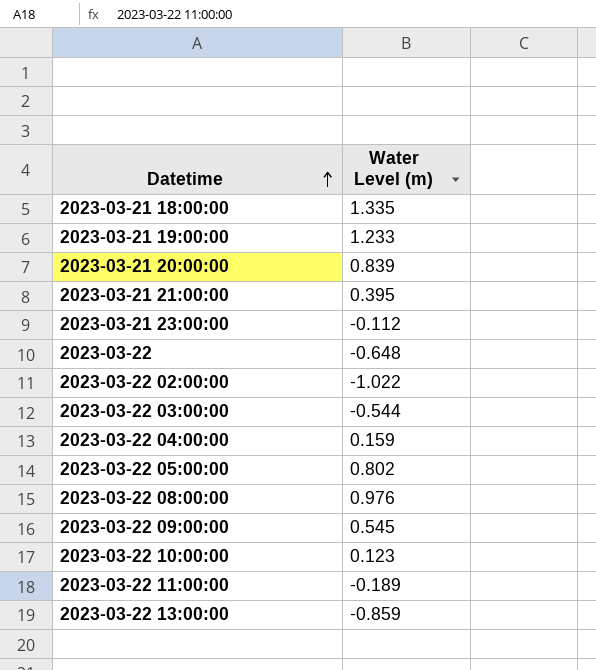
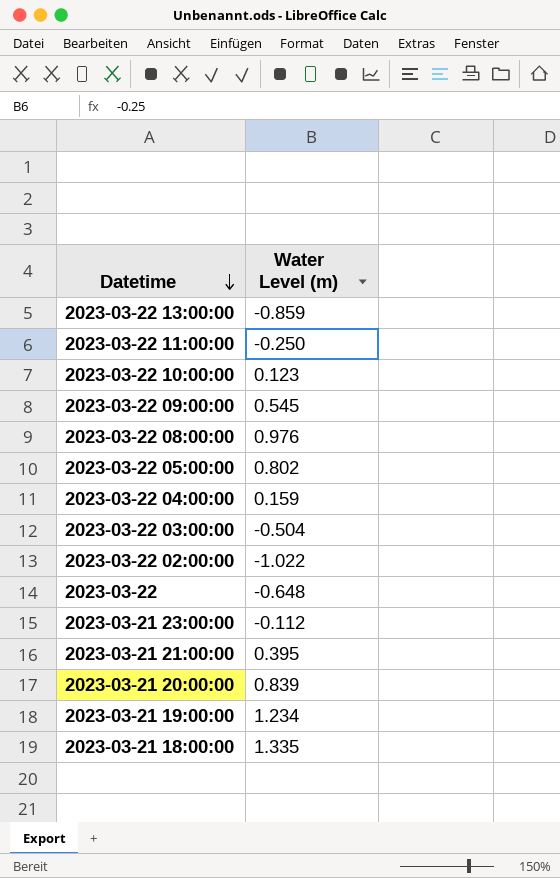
row order: Datetime ascending -> Datetime descending
2023-03-22 11:00:00 | Water Level (m): -0.189 -> -0.250
2023-03-22 03:00:00 | Water Level (m): -0.544 -> -0.504
2023-03-21 19:00:00 | Water Level (m): 1.233 -> 1.234

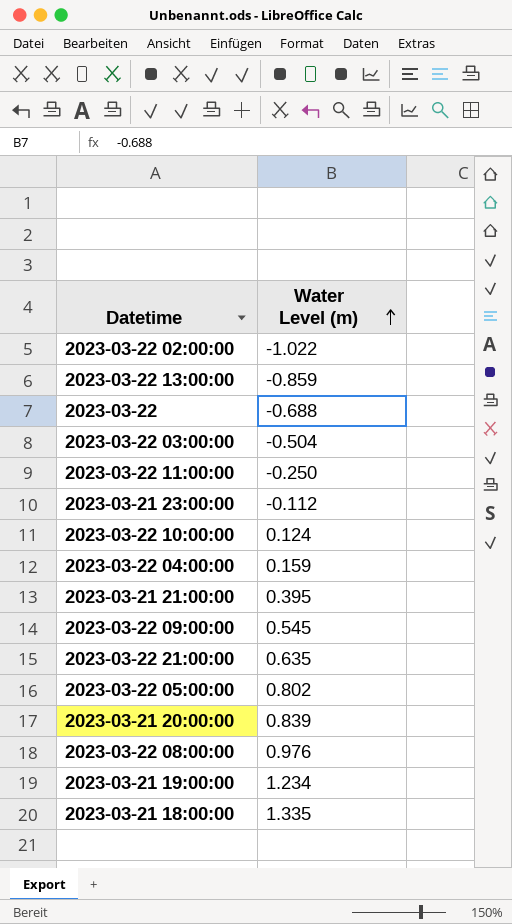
row order: Datetime descending -> Water Level (m) ascending
2023-03-22 | Water Level (m): -0.648 -> -0.688
2023-03-22 10:00:00 | Water Level (m): 0.123 -> 0.124
row 2023-03-22 21:00:00: none -> 0.635

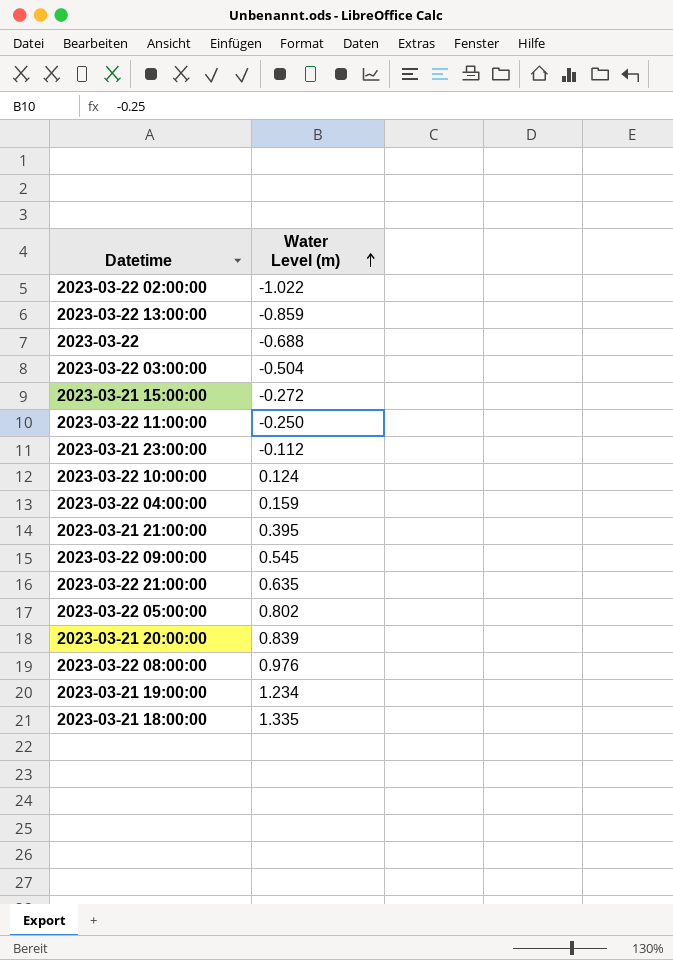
row 2023-03-21 15:00:00: none -> -0.272

